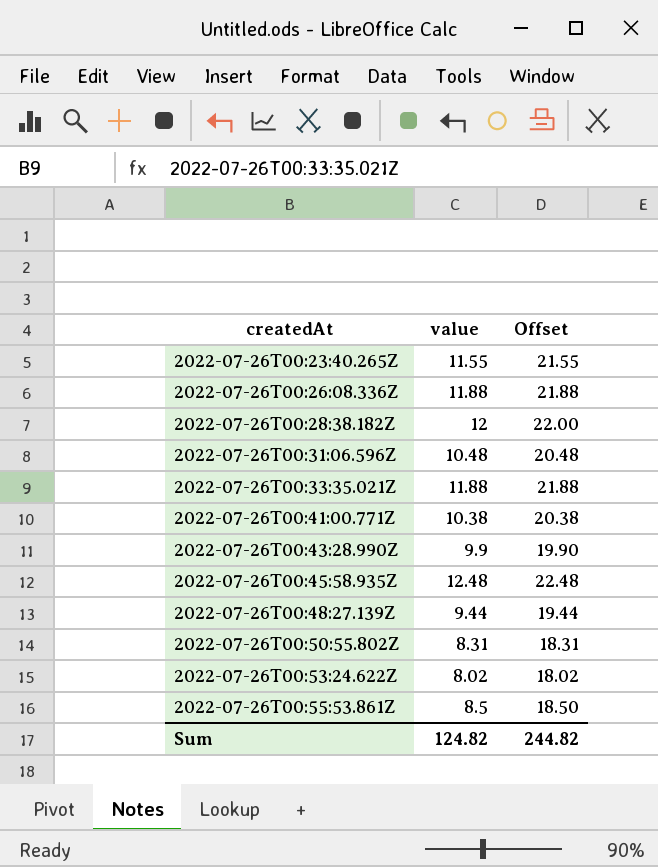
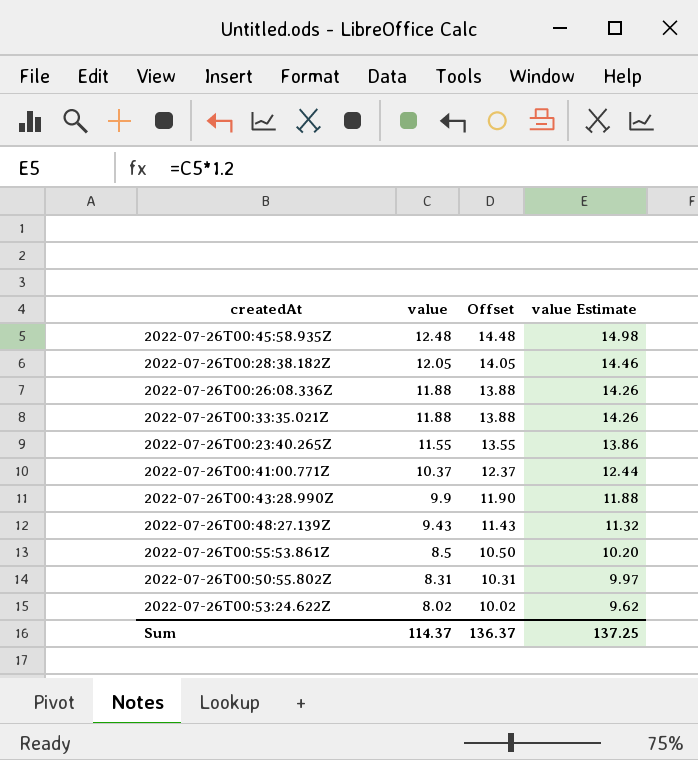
row order: createdAt ascending -> value descending
column Offset | formula: [value] + 10 -> [value] + 2
column value Estimate | formula: none -> [value] * 1.2
row 2022-07-26T00:31:06.596Z: 10.48 | 20.48 -> none
2022-07-26T00:28:38.182Z | value: 12 -> 12.05
2022-07-26T00:41:00.771Z | value: 10.38 -> 10.37
2022-07-26T00:48:27.139Z | value: 9.44 -> 9.43
Sum | value: 124.82 -> 114.37
Sum | Offset: 244.82 -> 136.37

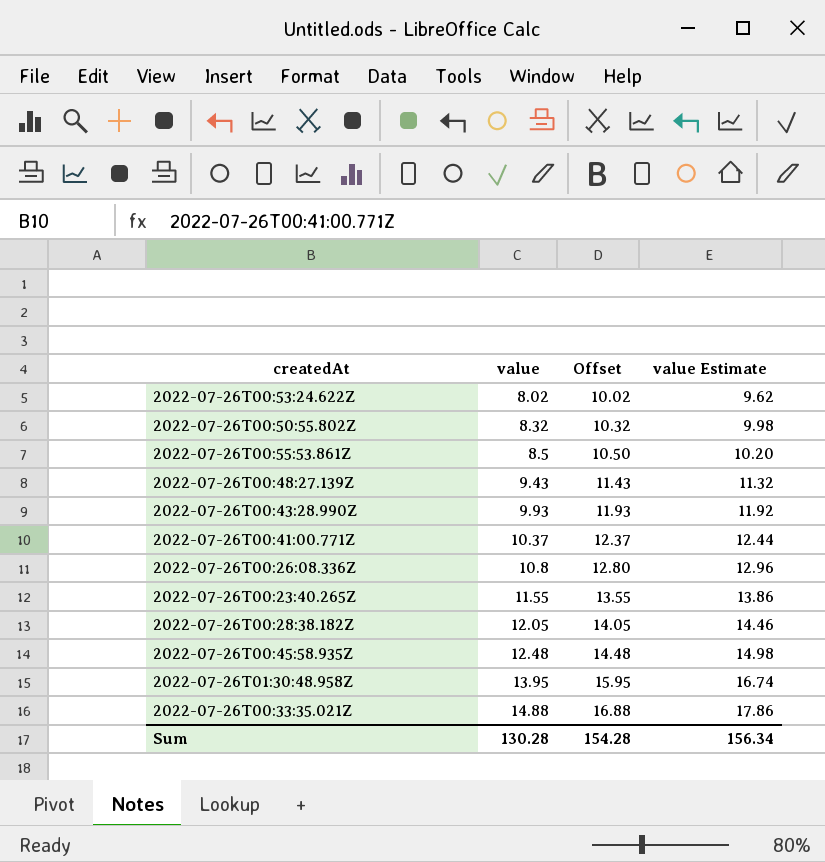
row order: value descending -> value ascending
2022-07-26T00:50:55.802Z | value: 8.31 -> 8.32
2022-07-26T00:50:55.802Z | Offset: 10.31 -> 10.32
2022-07-26T00:50:55.802Z | value Estimate: 9.97 -> 9.98
2022-07-26T00:43:28.990Z | value: 9.9 -> 9.93
2022-07-26T00:43:28.990Z | Offset: 11.90 -> 11.93
2022-07-26T00:43:28.990Z | value Estimate: 11.88 -> 11.92
2022-07-26T00:26:08.336Z | value: 11.88 -> 10.8
2022-07-26T00:26:08.336Z | Offset: 13.88 -> 12.80
2022-07-26T00:26:08.336Z | value Estimate: 14.26 -> 12.96
row 2022-07-26T01:30:48.958Z: none -> 13.95 | 15.95 | 16.74
2022-07-26T00:33:35.021Z | value: 11.88 -> 14.88
2022-07-26T00:33:35.021Z | Offset: 13.88 -> 16.88
2022-07-26T00:33:35.021Z | value Estimate: 14.26 -> 17.86
Sum | value: 114.37 -> 130.28
Sum | Offset: 136.37 -> 154.28
Sum | value Estimate: 137.25 -> 156.34

